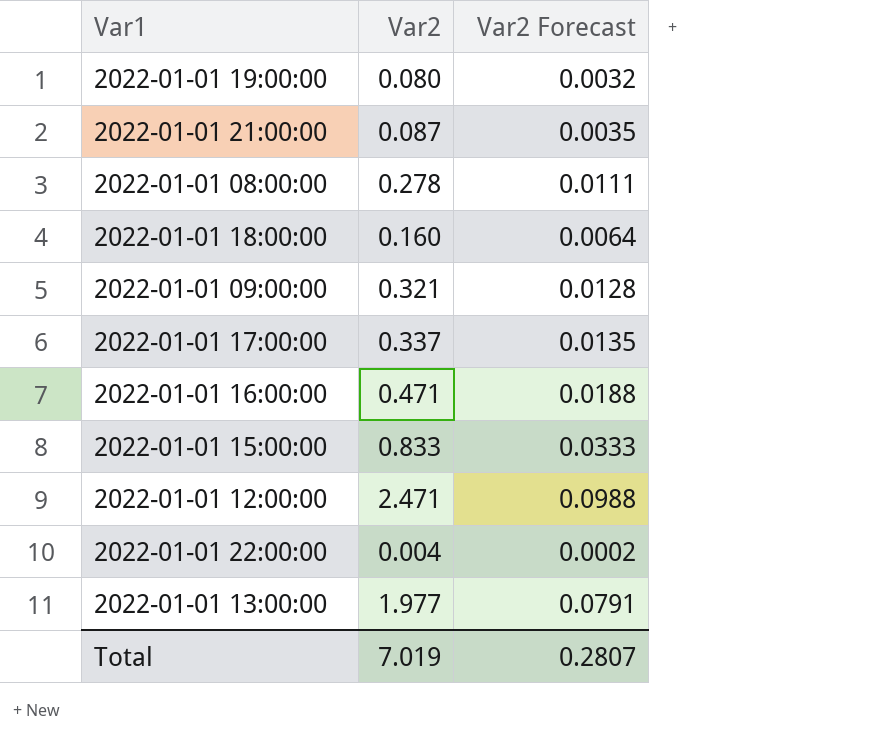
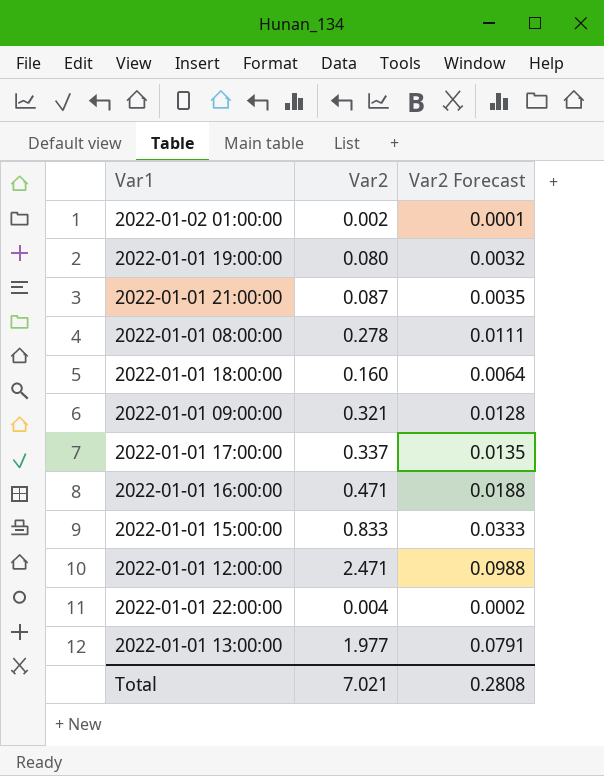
row 2022-01-02 01:00:00: none -> 0.002 | 0.0001
Total | Var2: 7.019 -> 7.021
Total | Var2 Forecast: 0.2807 -> 0.2808

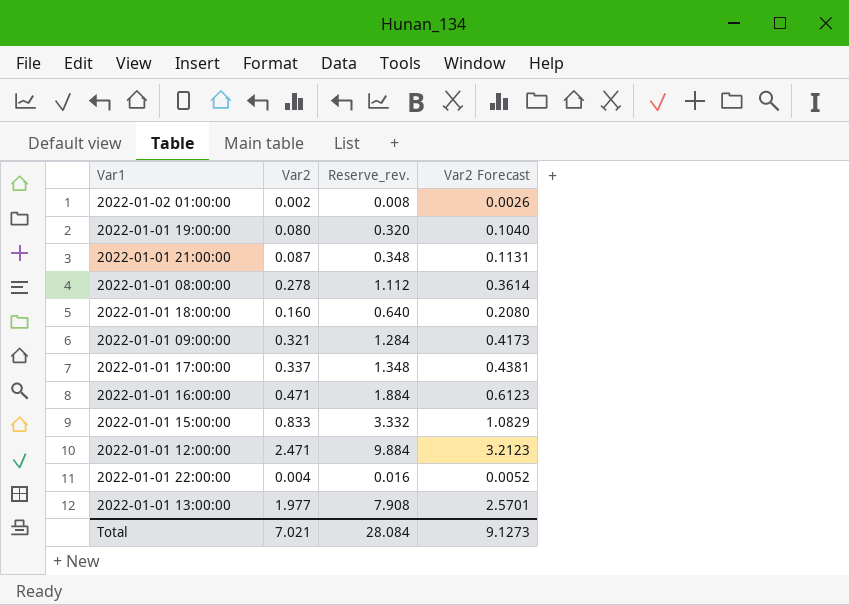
column Reserve_rev. | formula: none -> [Var2] * 4
column Var2 Forecast | formula: [Var2] * 0.04 -> [Var2] * 1.3
Total | Var2 Forecast: 0.2808 -> 9.1273

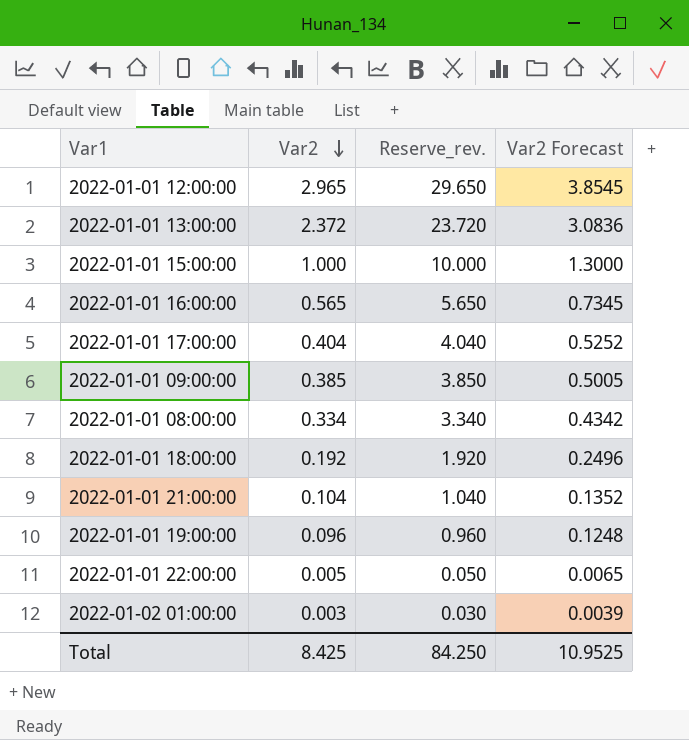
row order: none -> Var2 descending
column Reserve_rev. | formula: [Var2] * 4 -> [Var2] * 10
2022-01-01 12:00:00 | Var2: 2.471 -> 2.965
2022-01-01 12:00:00 | Var2 Forecast: 3.2123 -> 3.8545
2022-01-01 13:00:00 | Var2: 1.977 -> 2.372
2022-01-01 13:00:00 | Var2 Forecast: 2.5701 -> 3.0836
2022-01-01 15:00:00 | Var2: 0.833 -> 1.000
2022-01-01 15:00:00 | Var2 Forecast: 1.0829 -> 1.3000
2022-01-01 16:00:00 | Var2: 0.471 -> 0.565
2022-01-01 16:00:00 | Var2 Forecast: 0.6123 -> 0.7345
2022-01-01 17:00:00 | Var2: 0.337 -> 0.404
2022-01-01 17:00:00 | Var2 Forecast: 0.4381 -> 0.5252
2022-01-01 09:00:00 | Var2: 0.321 -> 0.385
2022-01-01 09:00:00 | Var2 Forecast: 0.4173 -> 0.5005
2022-01-01 08:00:00 | Var2: 0.278 -> 0.334
2022-01-01 08:00:00 | Var2 Forecast: 0.3614 -> 0.4342
2022-01-01 18:00:00 | Var2: 0.160 -> 0.192
2022-01-01 18:00:00 | Var2 Forecast: 0.2080 -> 0.2496
2022-01-01 21:00:00 | Var2: 0.087 -> 0.104
2022-01-01 21:00:00 | Var2 Forecast: 0.1131 -> 0.1352
2022-01-01 19:00:00 | Var2: 0.080 -> 0.096
2022-01-01 19:00:00 | Var2 Forecast: 0.1040 -> 0.1248
2022-01-01 22:00:00 | Var2: 0.004 -> 0.005
2022-01-01 22:00:00 | Var2 Forecast: 0.0052 -> 0.0065
2022-01-02 01:00:00 | Var2: 0.002 -> 0.003
2022-01-02 01:00:00 | Var2 Forecast: 0.0026 -> 0.0039
Total | Var2: 7.021 -> 8.425
Total | Reserve_rev.: 28.084 -> 84.250
Total | Var2 Forecast: 9.1273 -> 10.9525

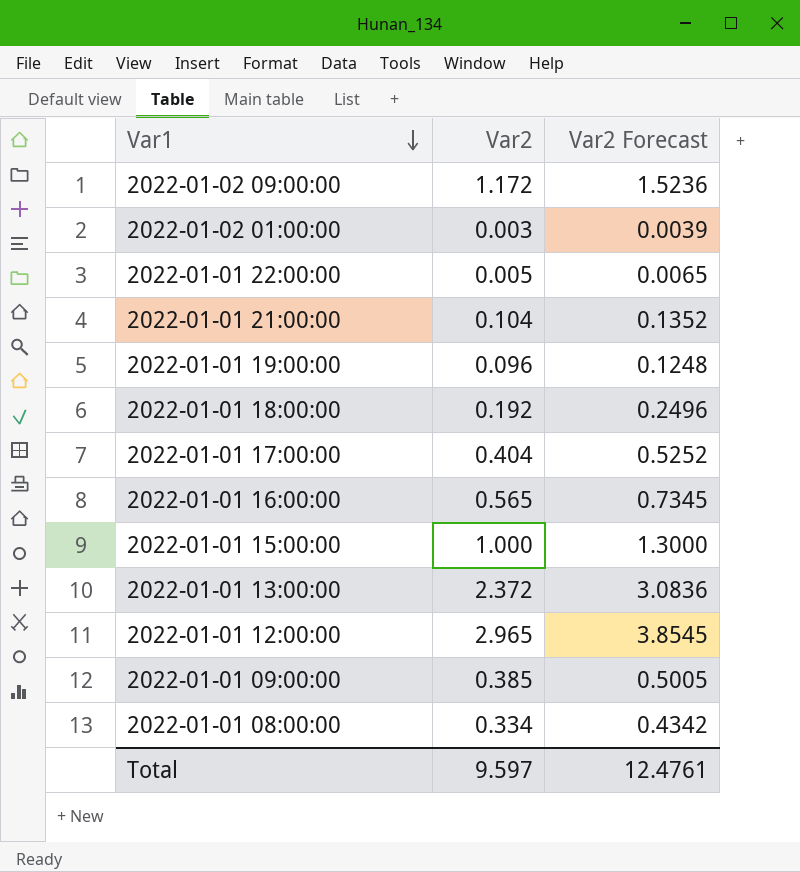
row order: Var2 descending -> Var1 descending
column Reserve_rev. | formula: [Var2] * 10 -> none
row 2022-01-02 09:00:00: none -> 1.172 | 1.5236
Total | Var2: 8.425 -> 9.597
Total | Var2 Forecast: 10.9525 -> 12.4761

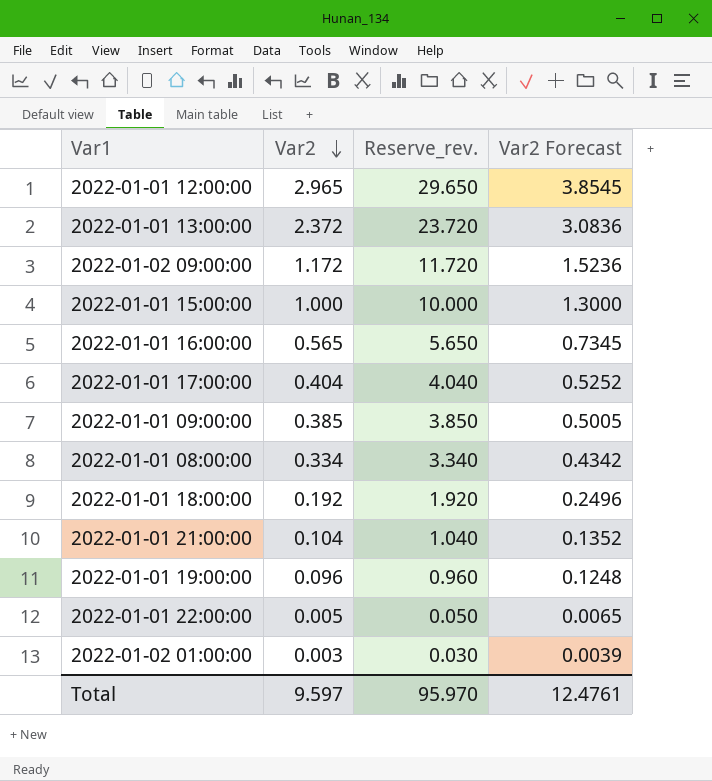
row order: Var1 descending -> Var2 descending
column Reserve_rev. | formula: none -> [Var2] * 10

